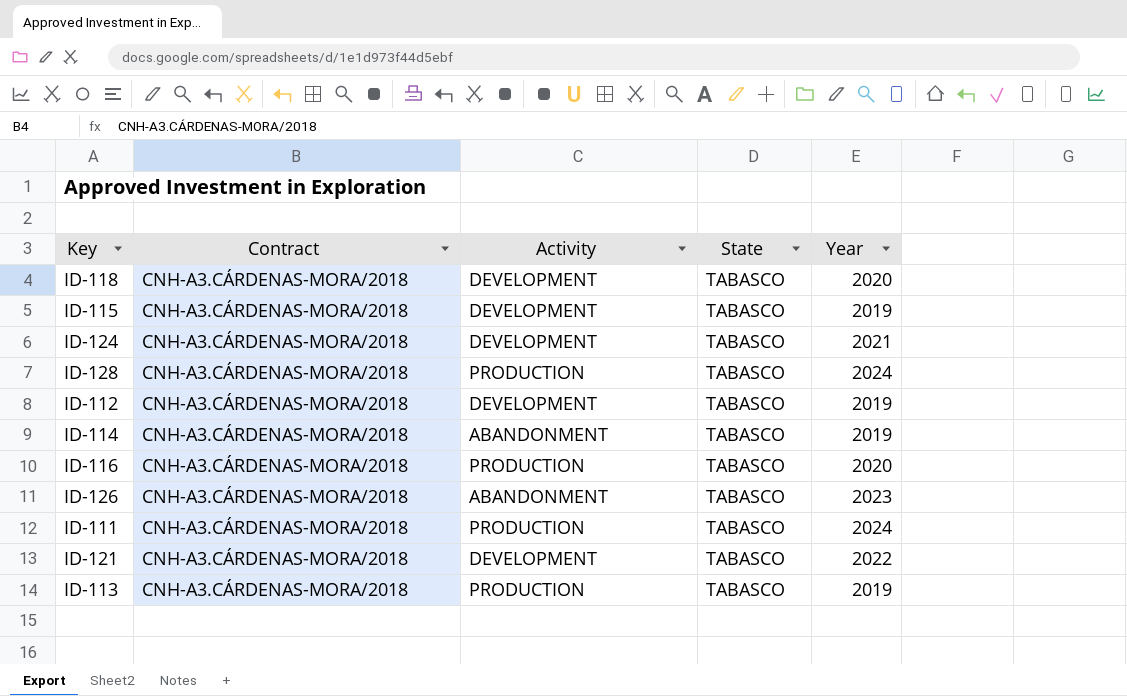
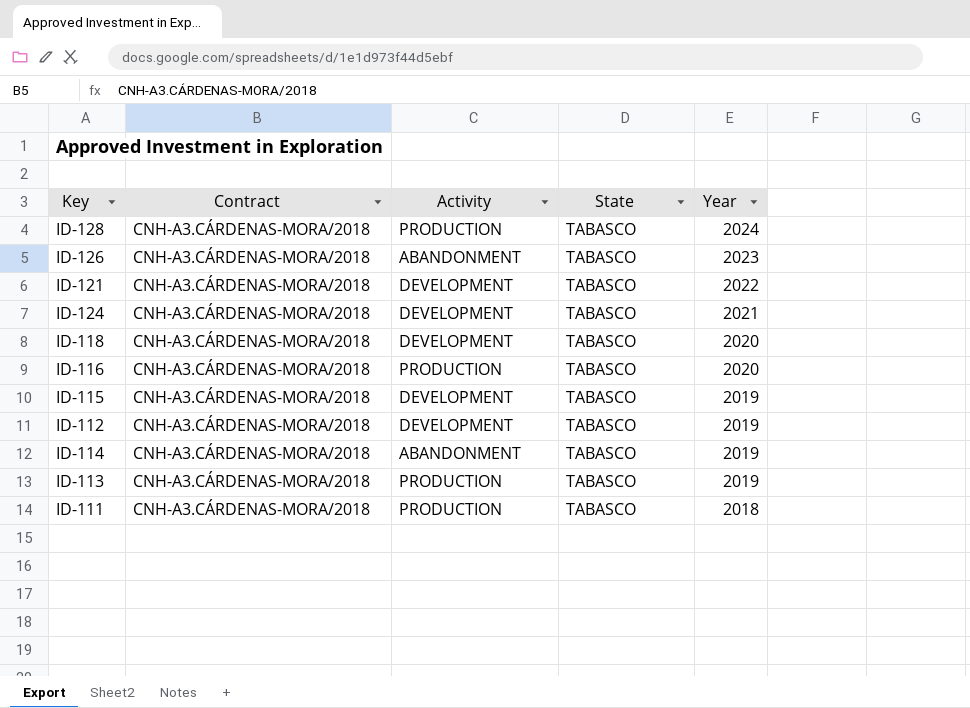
row order: none -> Year descending
ID-111 | Year: 2024 -> 2018

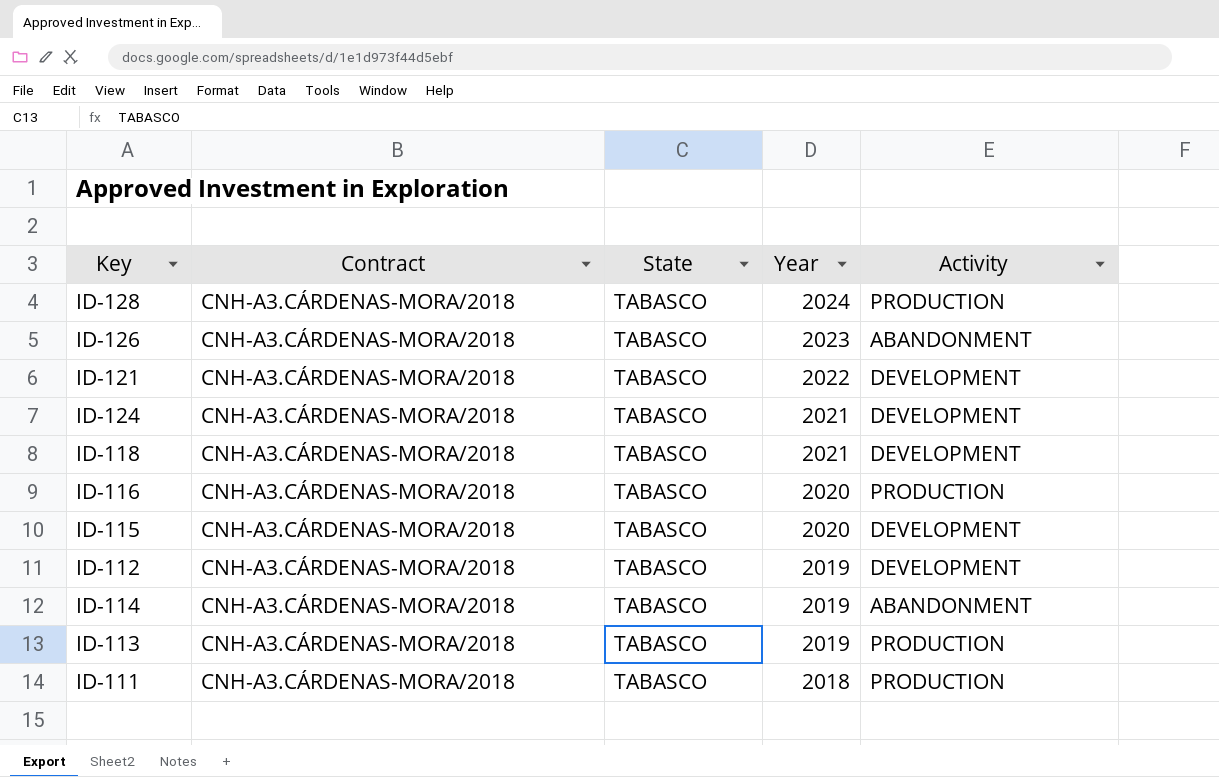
column Activity | position: 3 -> 5
ID-118 | Year: 2020 -> 2021
ID-115 | Year: 2019 -> 2020

